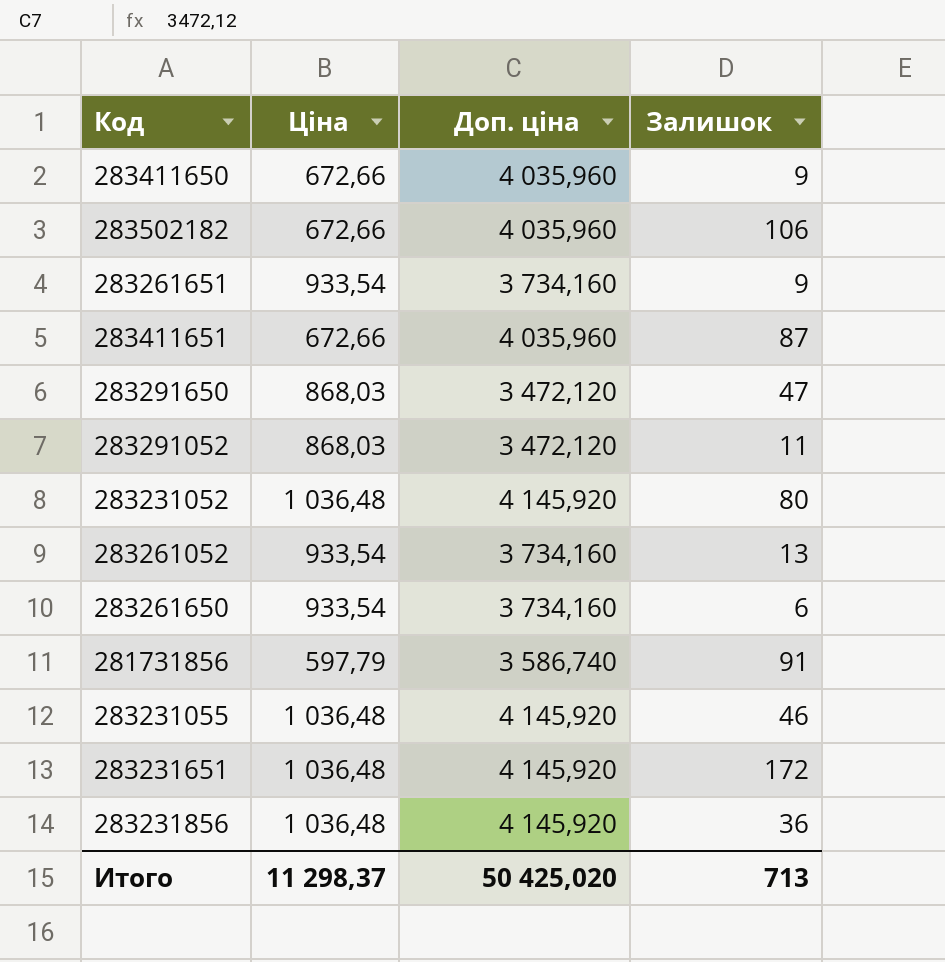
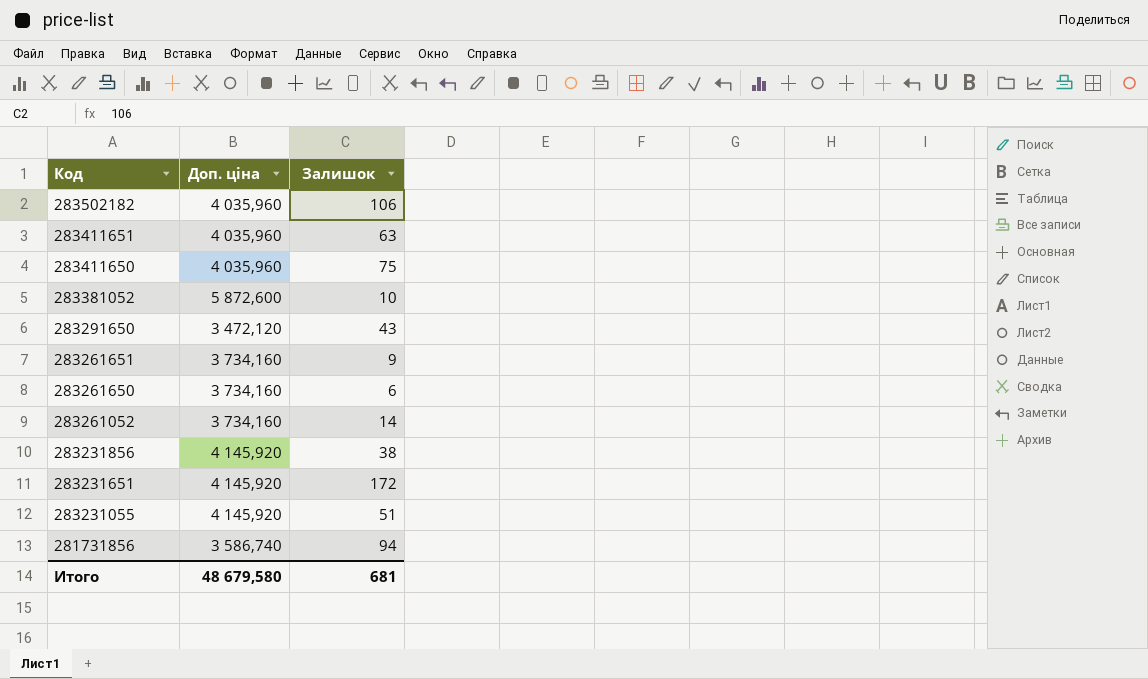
row order: none -> Код descending
column Ціна | position: 2 -> none
row 283291052: 868,03 | 3 472,120 | 11 -> none
row 283231052: 1 036,48 | 4 145,920 | 80 -> none
283411651 | Залишок: 87 -> 63
283411650 | Залишок: 9 -> 75
row 283381052: none -> 5 872,600 | 10
283291650 | Залишок: 47 -> 43
283261052 | Залишок: 13 -> 14
283231856 | Залишок: 36 -> 38
283231055 | Залишок: 46 -> 51
281731856 | Залишок: 91 -> 94
Итого | Доп. ціна: 50 425,020 -> 48 679,580
Итого | Залишок: 713 -> 681

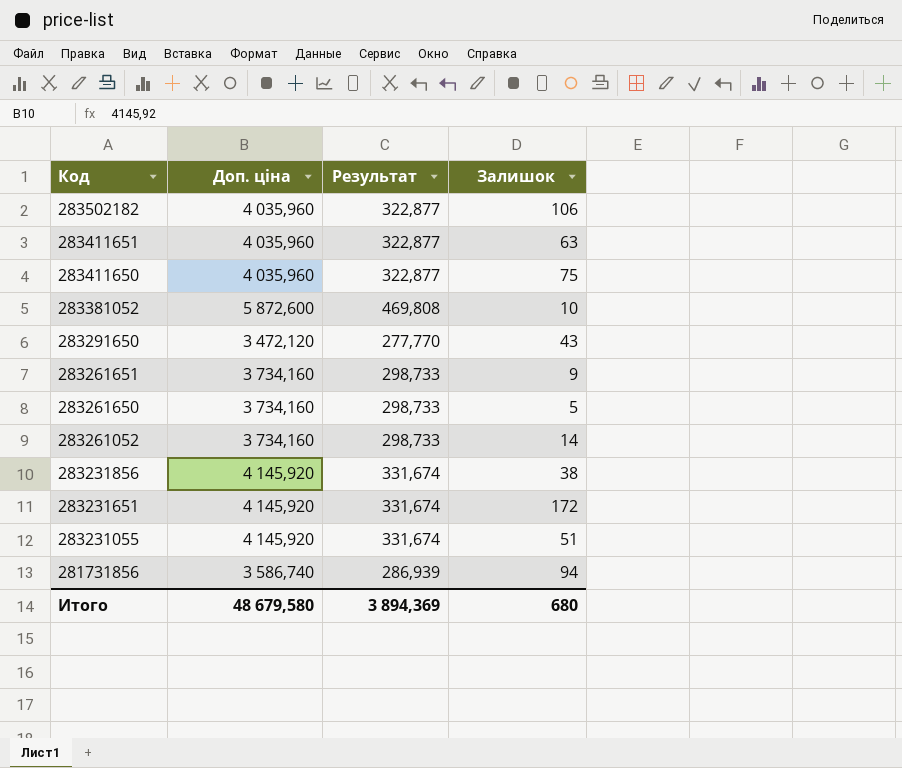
column Результат | formula: none -> [Доп. ціна] * 0,08
283261650 | Залишок: 6 -> 5
Итого | Залишок: 681 -> 680

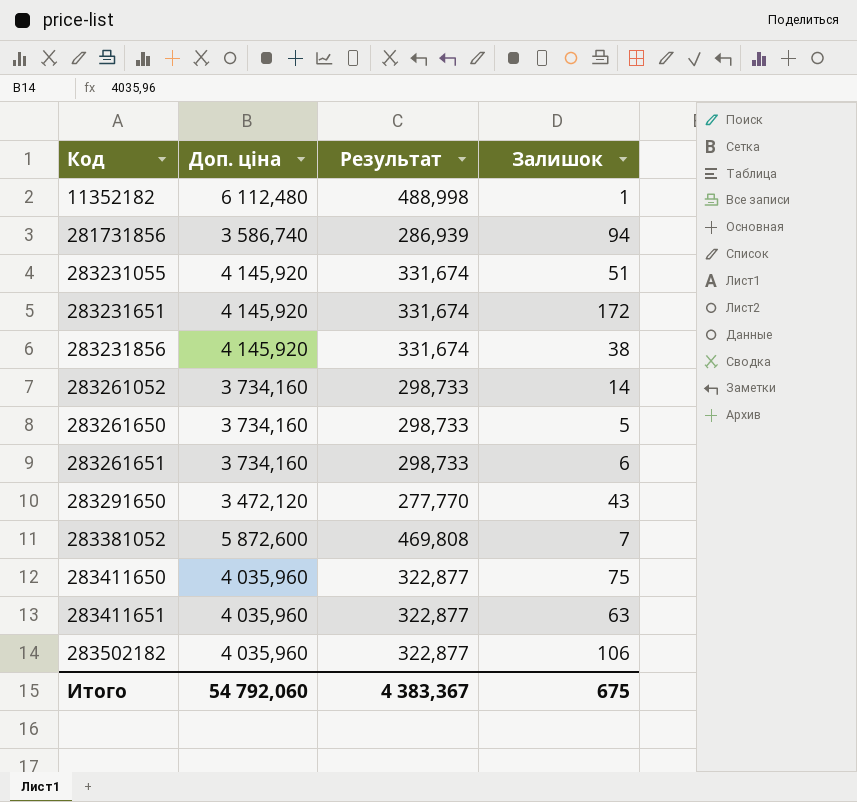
row order: Код descending -> Код ascending
row 11352182: none -> 6 112,480 | 488,998 | 1
283261651 | Залишок: 9 -> 6
283381052 | Залишок: 10 -> 7
Итого | Доп. ціна: 48 679,580 -> 54 792,060
Итого | Результат: 3 894,369 -> 4 383,367
Итого | Залишок: 680 -> 675

